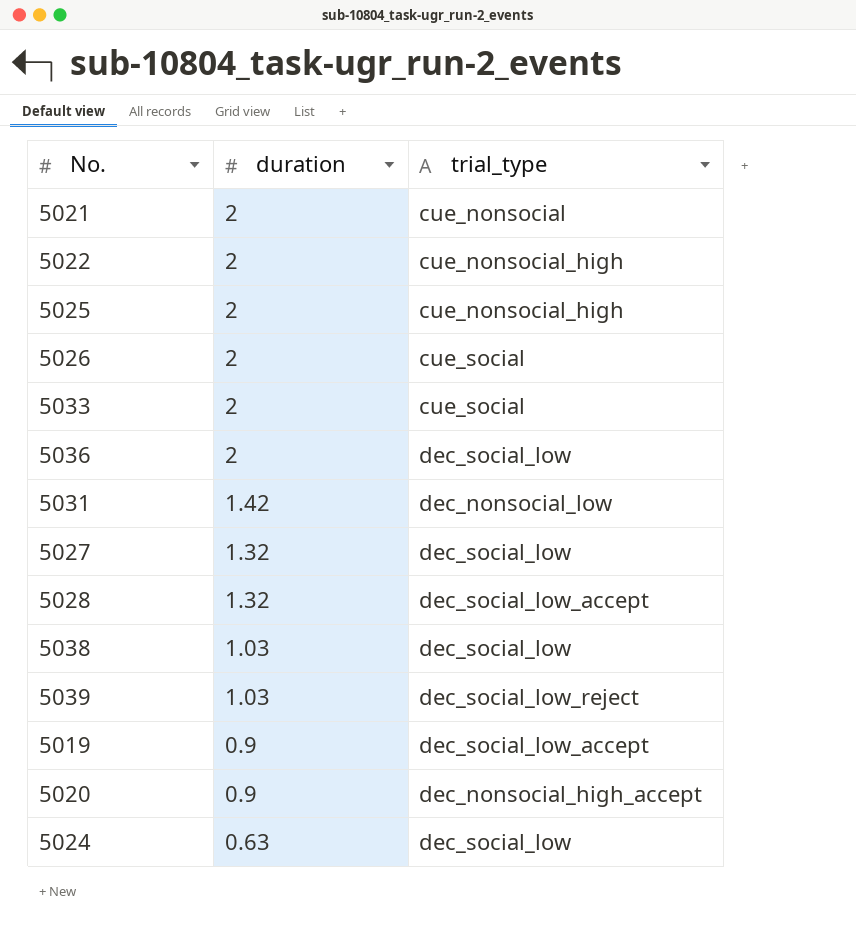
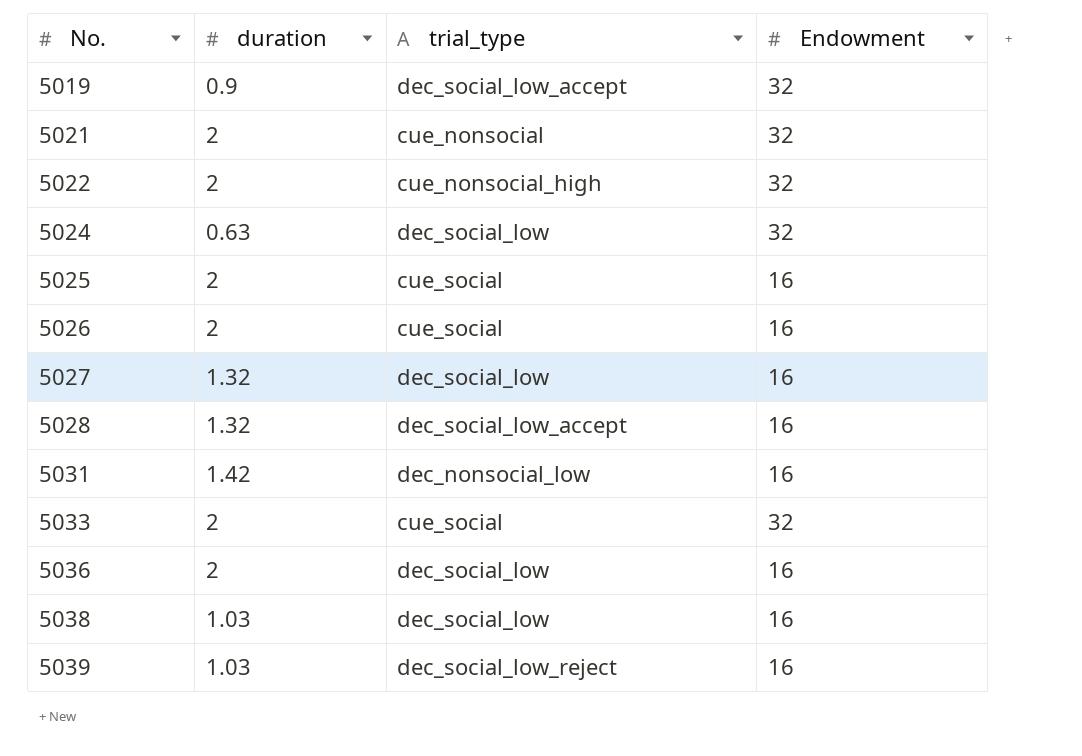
row order: duration descending -> No. ascending
column Endowment | position: none -> 4
row 5020: 0.9 | dec_nonsocial_high_accept -> none
5025 | trial_type: cue_nonsocial_high -> cue_social

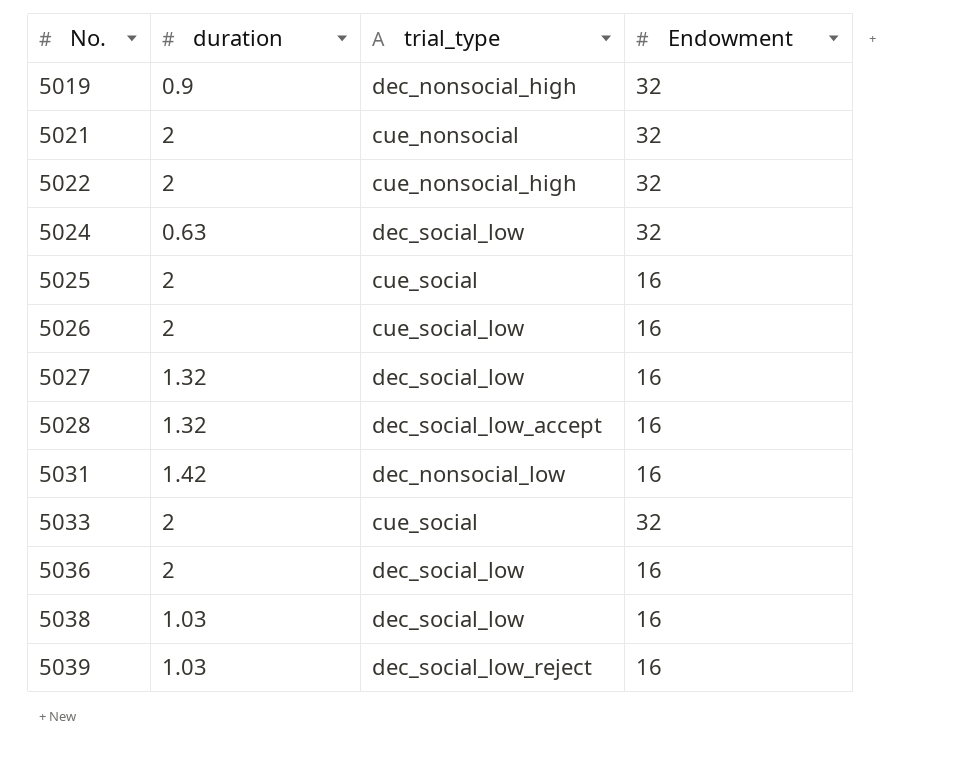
5019 | trial_type: dec_social_low_accept -> dec_nonsocial_high
5026 | trial_type: cue_social -> cue_social_low

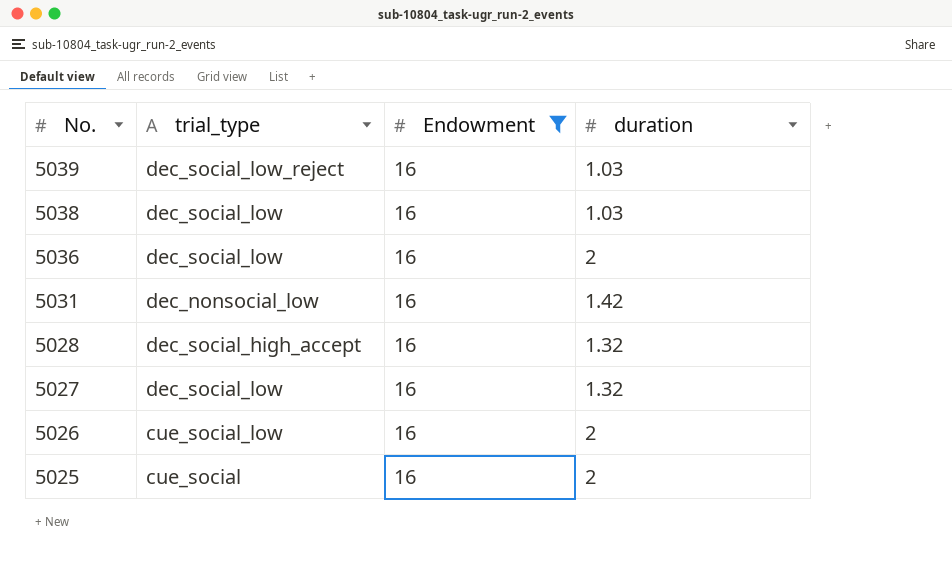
filter: none -> Endowment = 16
row order: No. ascending -> No. descending
column duration | position: 2 -> 4
5028 | trial_type: dec_social_low_accept -> dec_social_high_accept

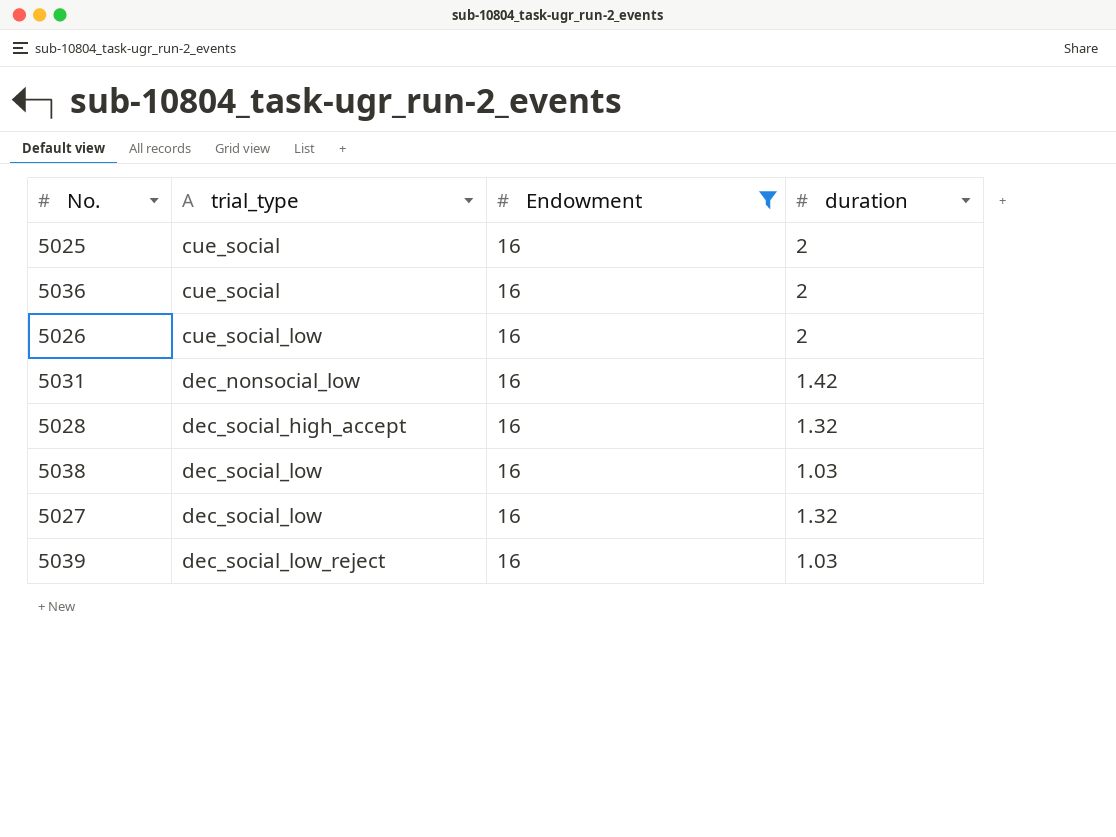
row order: No. descending -> trial_type ascending
5036 | trial_type: dec_social_low -> cue_social

